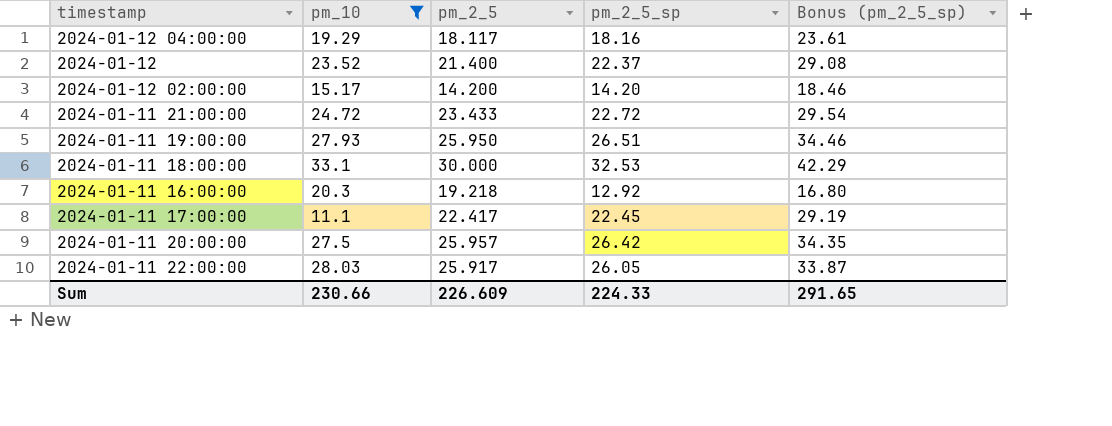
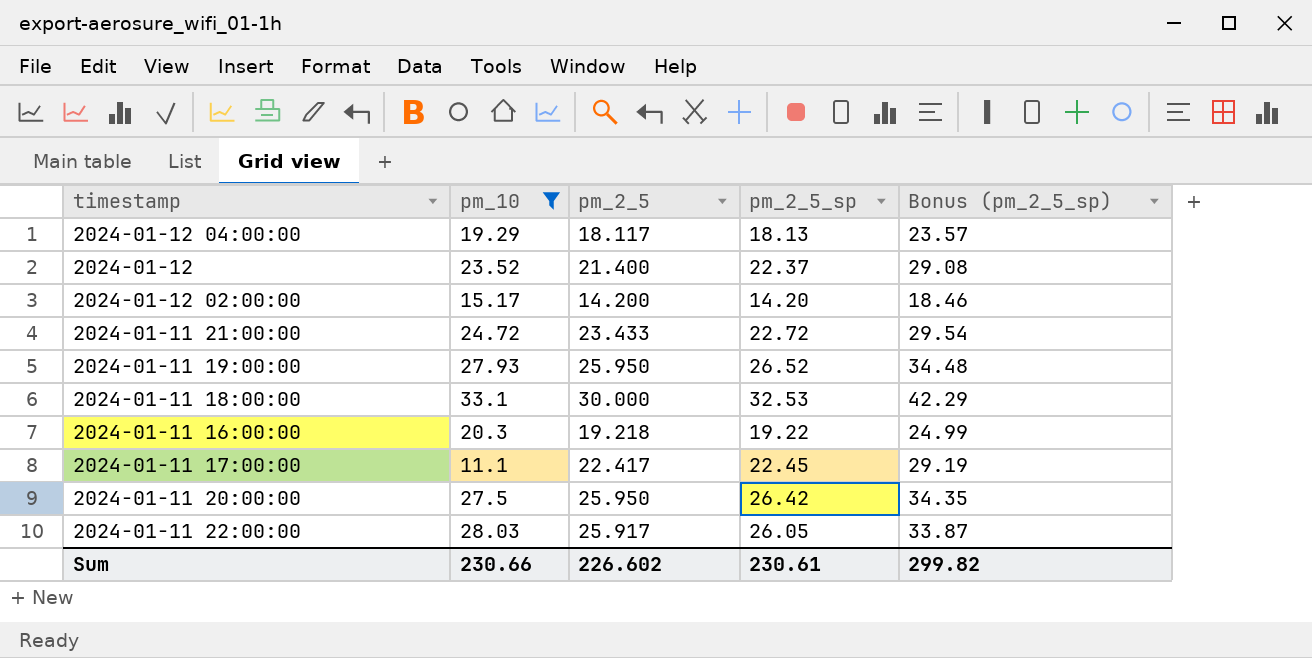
2024-01-12 04:00:00 | pm_2_5_sp: 18.16 -> 18.13
2024-01-12 04:00:00 | Bonus (pm_2_5_sp): 23.61 -> 23.57
2024-01-11 19:00:00 | pm_2_5_sp: 26.51 -> 26.52
2024-01-11 19:00:00 | Bonus (pm_2_5_sp): 34.46 -> 34.48
2024-01-11 16:00:00 | pm_2_5_sp: 12.92 -> 19.22
2024-01-11 16:00:00 | Bonus (pm_2_5_sp): 16.80 -> 24.99
2024-01-11 20:00:00 | pm_2_5: 25.957 -> 25.950
Sum | pm_2_5: 226.609 -> 226.602
Sum | pm_2_5_sp: 224.33 -> 230.61
Sum | Bonus (pm_2_5_sp): 291.65 -> 299.82

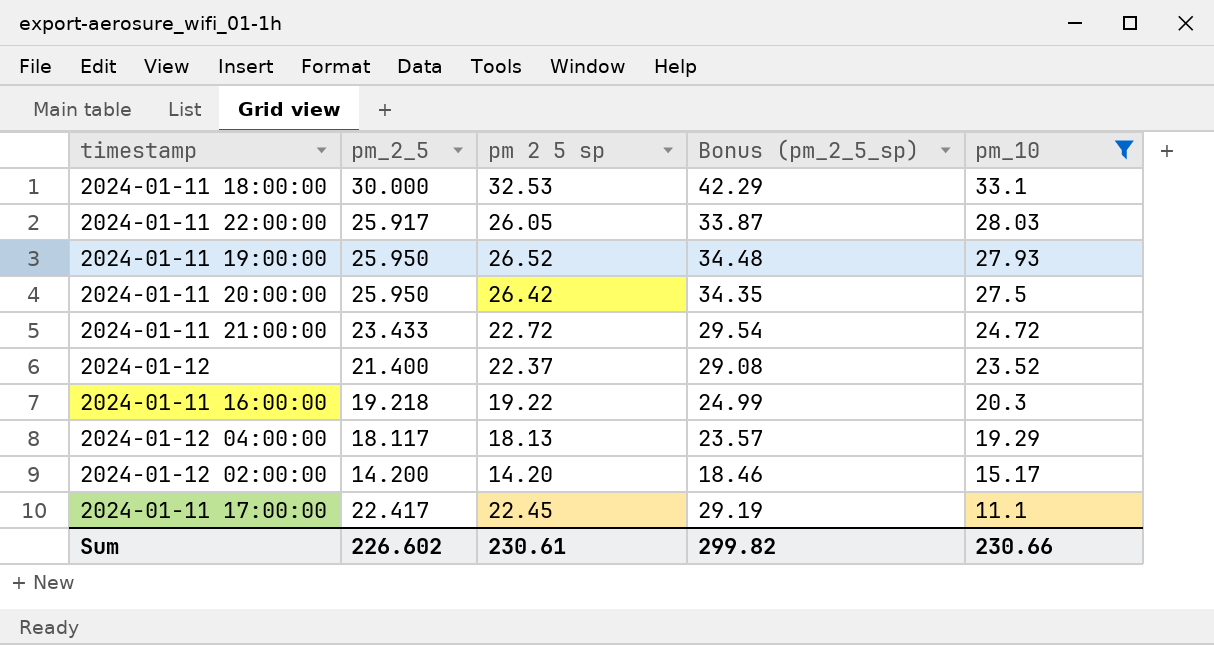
row order: none -> pm_10 descending
column name: pm_2_5_sp -> pm 2 5 sp
column pm_10 | position: 2 -> 5

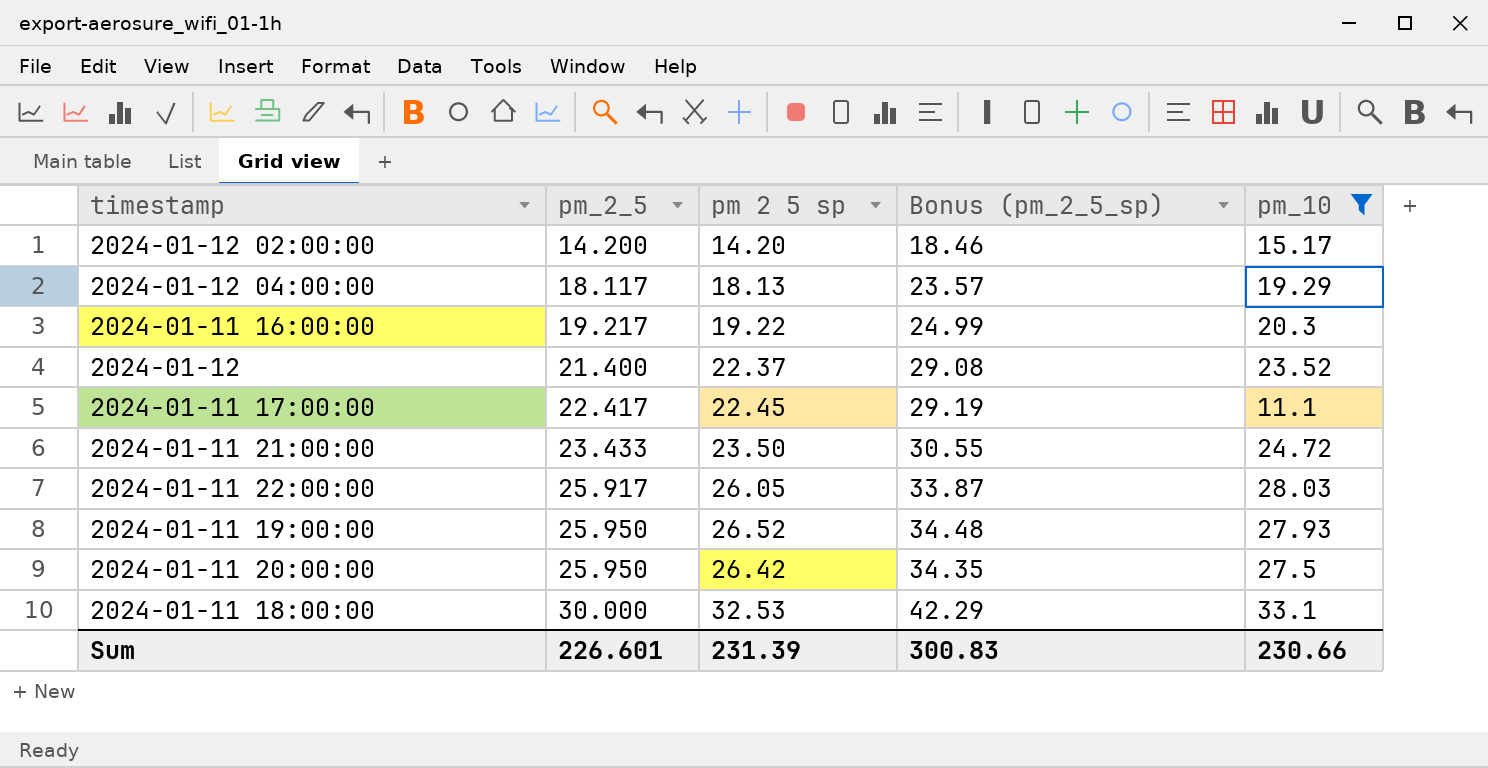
row order: pm_10 descending -> pm_2_5 ascending
2024-01-11 16:00:00 | pm_2_5: 19.218 -> 19.217
2024-01-11 21:00:00 | pm 2 5 sp: 22.72 -> 23.50
2024-01-11 21:00:00 | Bonus (pm_2_5_sp): 29.54 -> 30.55
Sum | pm_2_5: 226.602 -> 226.601
Sum | pm 2 5 sp: 230.61 -> 231.39
Sum | Bonus (pm_2_5_sp): 299.82 -> 300.83

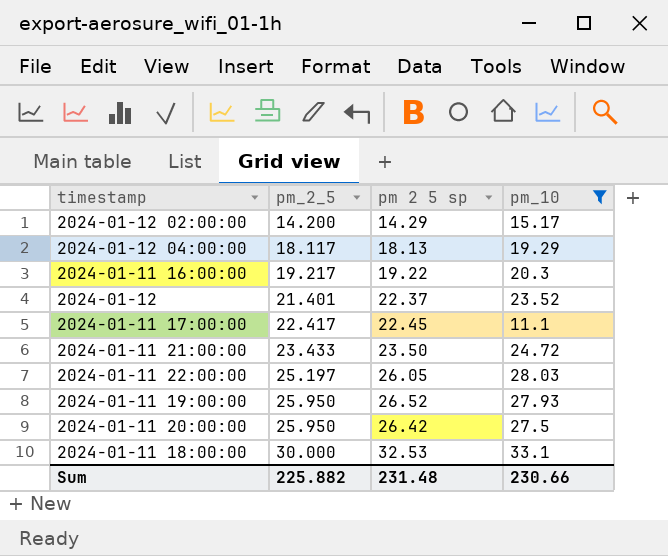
column Bonus (pm_2_5_sp) | formula: [pm 2 5 sp] * 1.3 -> none
2024-01-12 02:00:00 | pm 2 5 sp: 14.20 -> 14.29
2024-01-12 | pm_2_5: 21.400 -> 21.401
2024-01-11 22:00:00 | pm_2_5: 25.917 -> 25.197
Sum | pm_2_5: 226.601 -> 225.882
Sum | pm 2 5 sp: 231.39 -> 231.48

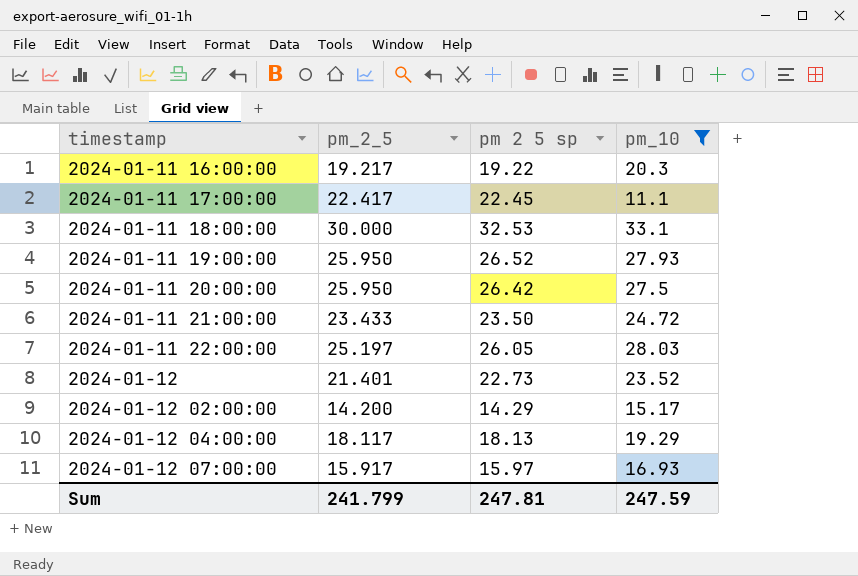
row order: pm_2_5 ascending -> timestamp ascending
2024-01-12 | pm 2 5 sp: 22.37 -> 22.73
row 2024-01-12 07:00:00: none -> 15.917 | 15.97 | 16.93
Sum | pm_2_5: 225.882 -> 241.799
Sum | pm 2 5 sp: 231.48 -> 247.81
Sum | pm_10: 230.66 -> 247.59

